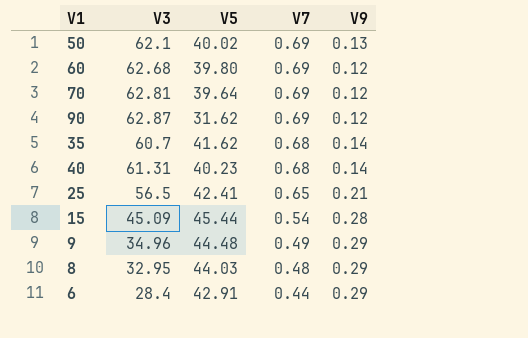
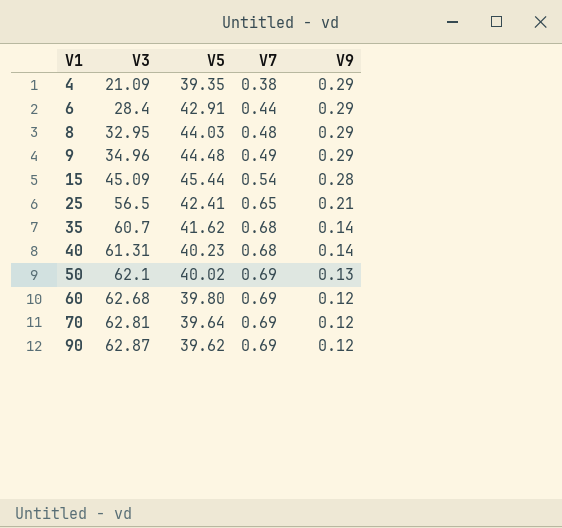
row order: V7 descending -> V1 ascending
row 4: none -> 21.09 | 39.35 | 0.38 | 0.29
90 | V5: 31.62 -> 39.62

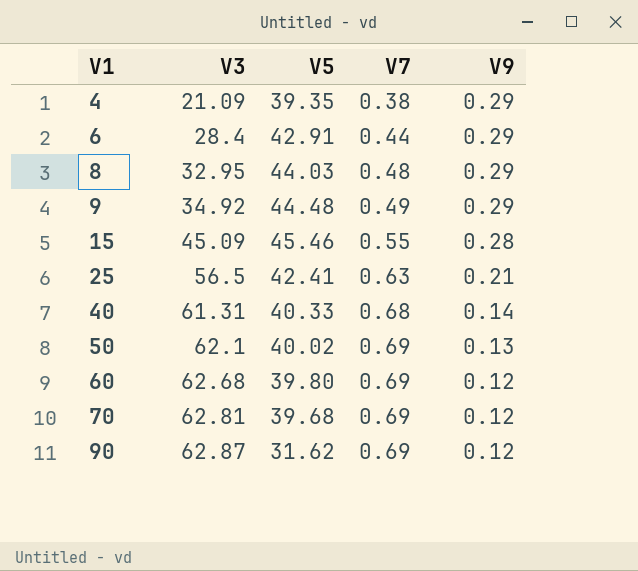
row 35: 60.7 | 41.62 | 0.68 | 0.14 -> none
9 | V3: 34.96 -> 34.92
15 | V5: 45.44 -> 45.46
15 | V7: 0.54 -> 0.55
25 | V7: 0.65 -> 0.63
40 | V5: 40.23 -> 40.33
70 | V5: 39.64 -> 39.68
90 | V5: 39.62 -> 31.62

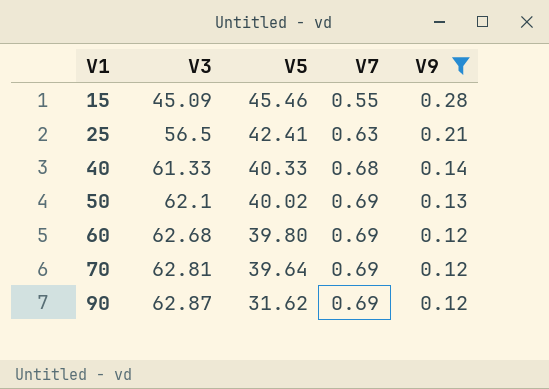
filter: none -> V9 != 0.29
40 | V3: 61.31 -> 61.33
70 | V5: 39.68 -> 39.64

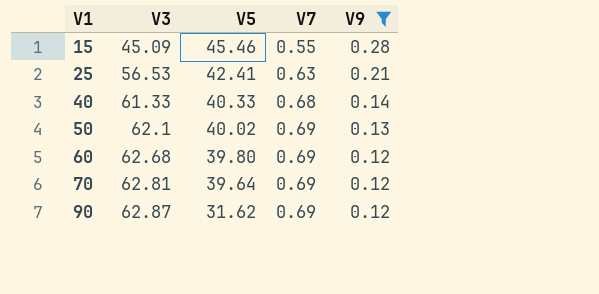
25 | V3: 56.5 -> 56.53

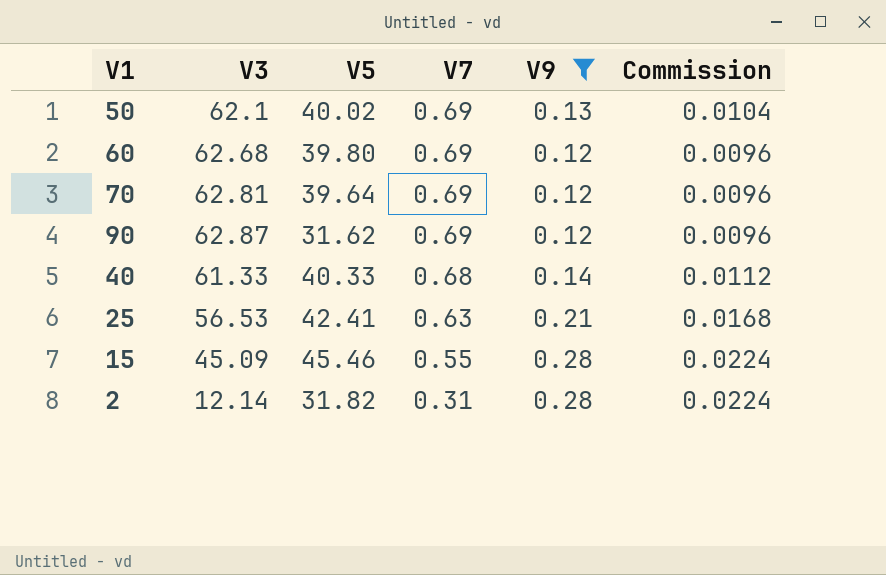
row order: V1 ascending -> V7 descending
column Commission | formula: none -> [V9] * 0.08
row 2: none -> 12.14 | 31.82 | 0.31 | 0.28 | 0.0224

